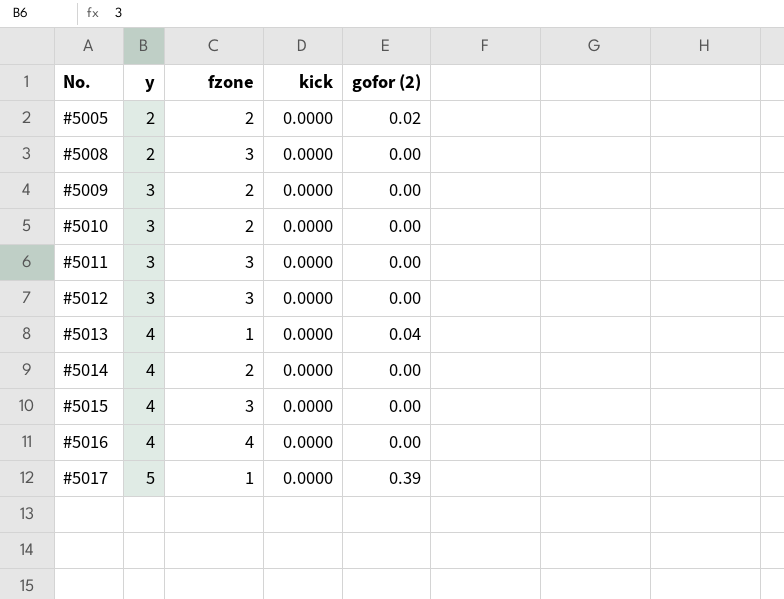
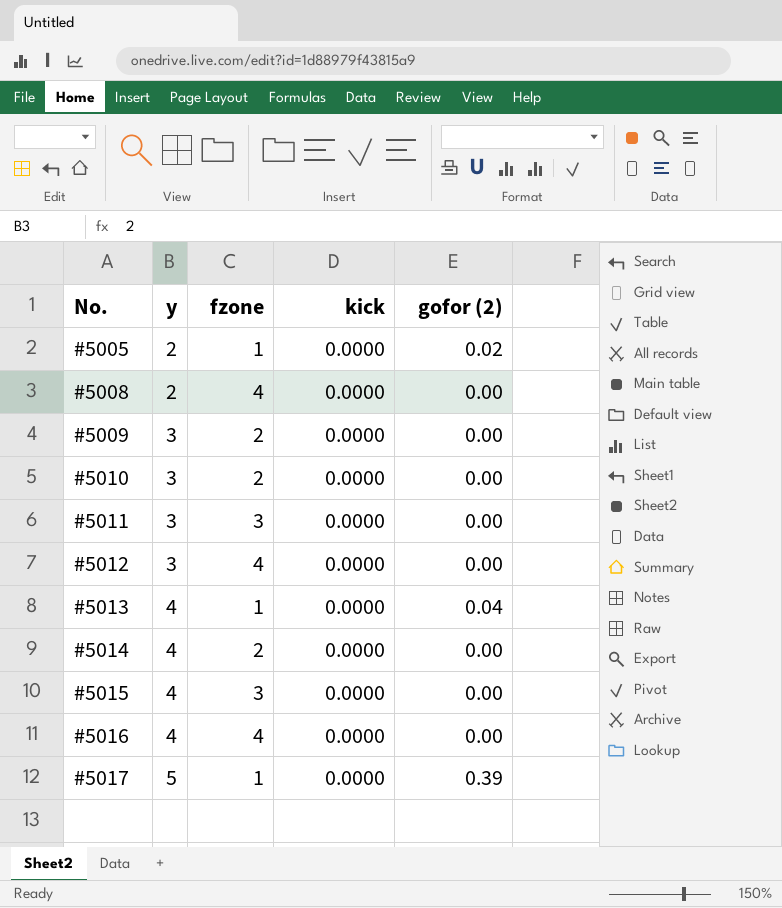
#5005 | fzone: 2 -> 1
#5008 | fzone: 3 -> 4
#5012 | fzone: 3 -> 4

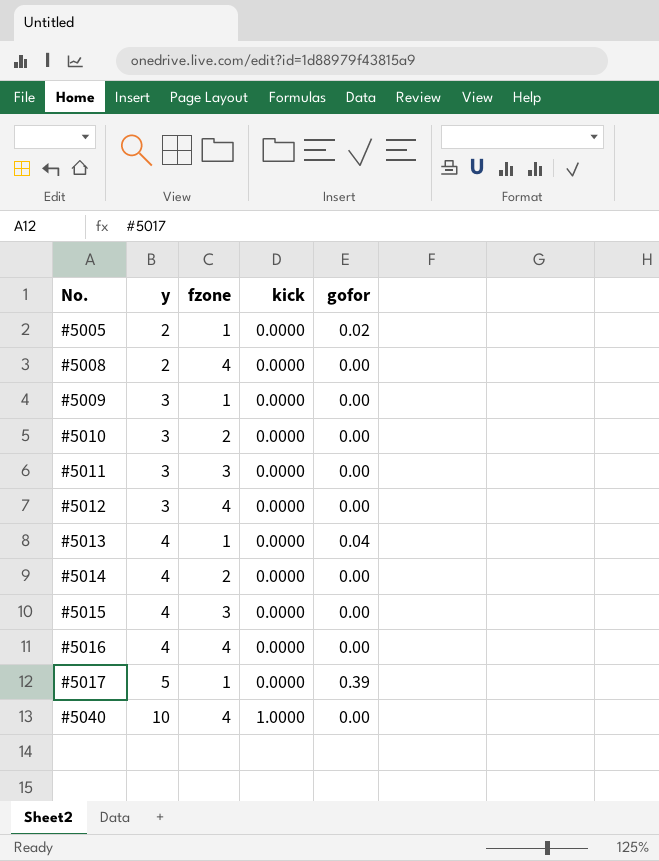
column name: gofor (2) -> gofor
#5009 | fzone: 2 -> 1
row #5040: none -> 10 | 4 | 1.0000 | 0.00

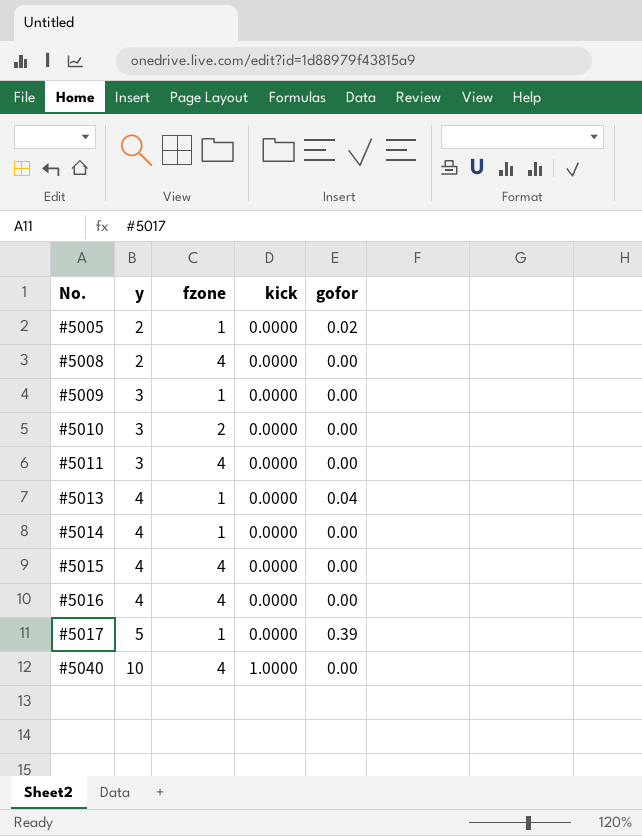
row #5012: 3 | 4 | 0.0000 | 0.00 -> none
#5011 | fzone: 3 -> 4
#5014 | fzone: 2 -> 1
#5015 | fzone: 3 -> 4

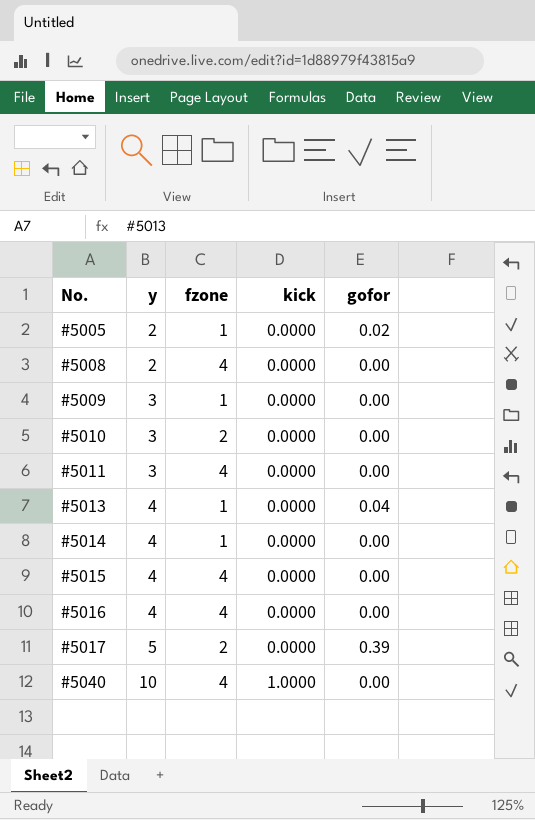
#5017 | fzone: 1 -> 2

